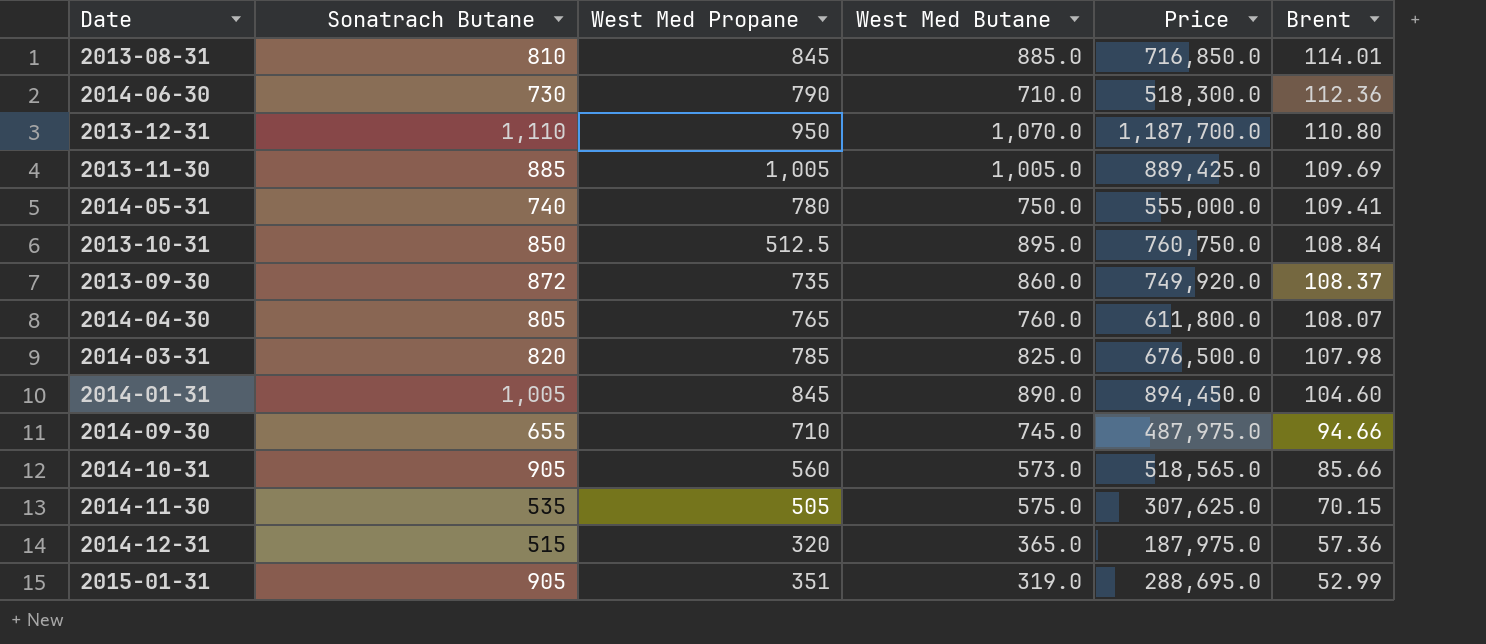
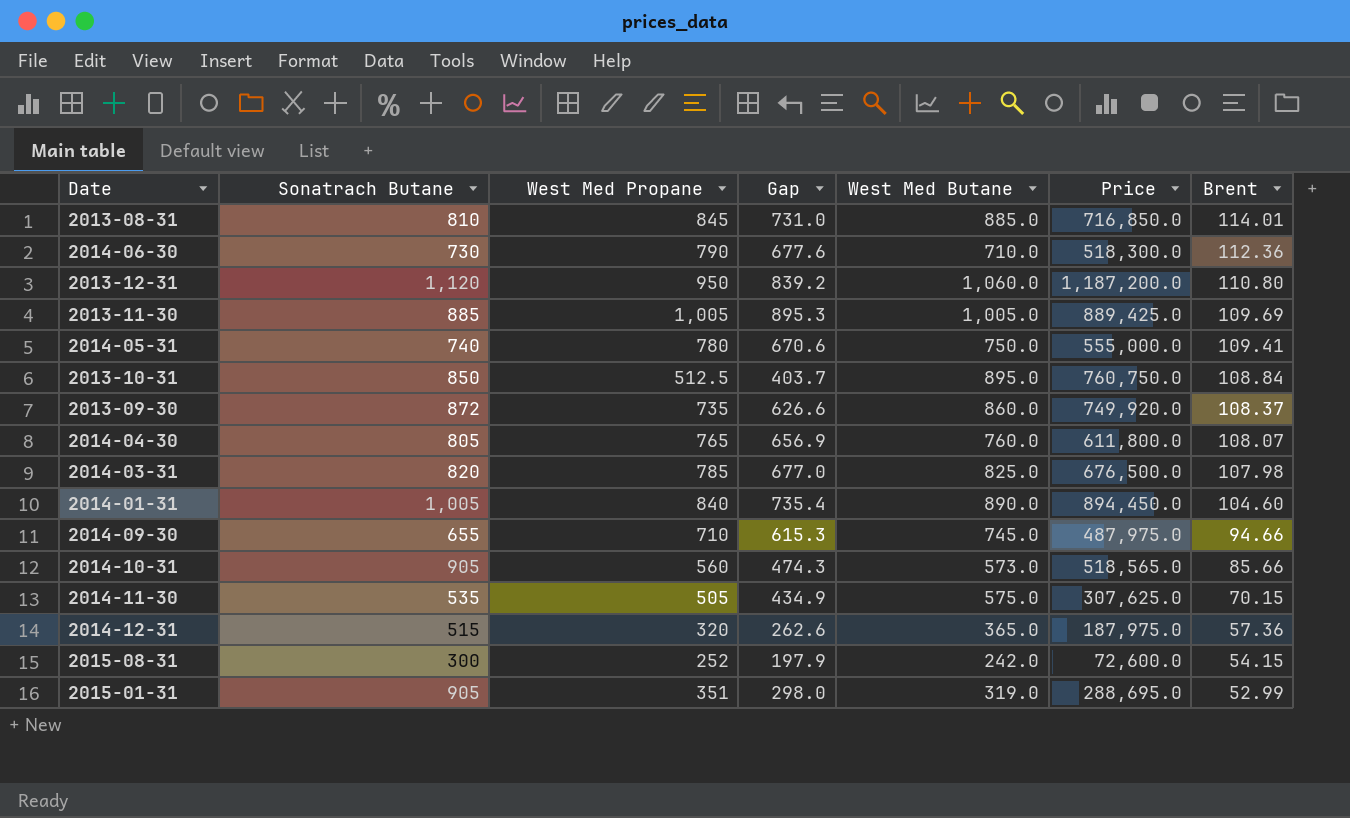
column Gap | formula: none -> [West Med Propane] - [Brent]
2013-12-31 | Sonatrach Butane: 1,110 -> 1,120
2013-12-31 | West Med Butane: 1,070.0 -> 1,060.0
2013-12-31 | Price: 1,187,700.0 -> 1,187,200.0
2014-01-31 | West Med Propane: 845 -> 840
row 2015-08-31: none -> 300 | 252 | 197.9 | 242.0 | 72,600.0 | 54.15

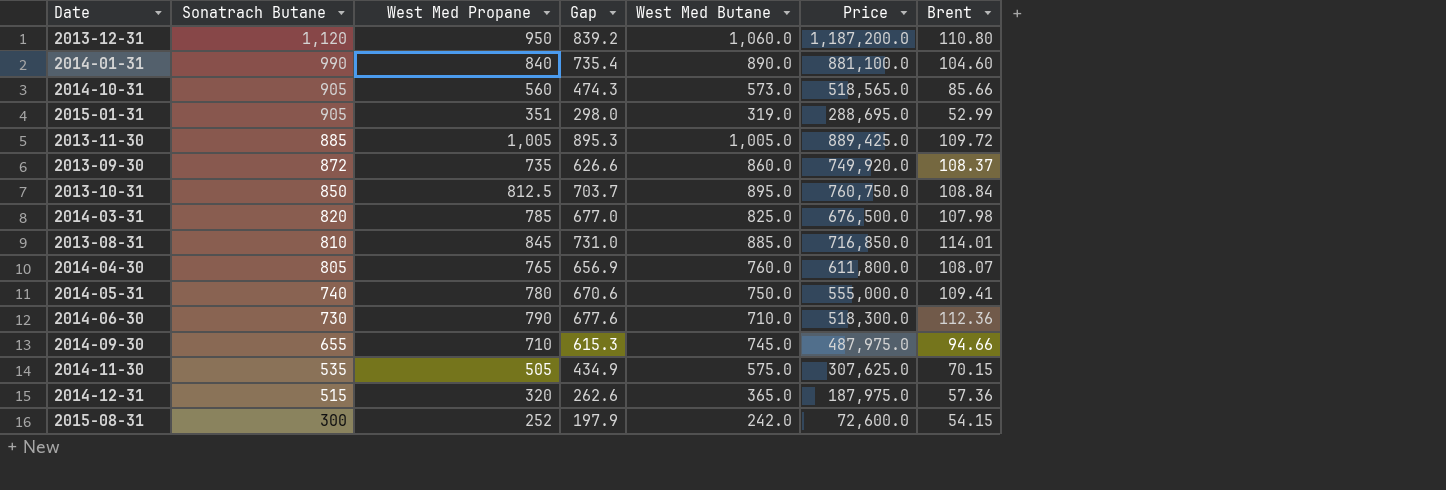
row order: Brent descending -> Sonatrach Butane descending
2014-01-31 | Sonatrach Butane: 1,005 -> 990
2014-01-31 | Price: 894,450.0 -> 881,100.0
2013-11-30 | Brent: 109.69 -> 109.72
2013-10-31 | West Med Propane: 512.5 -> 812.5
2013-10-31 | Gap: 403.7 -> 703.7

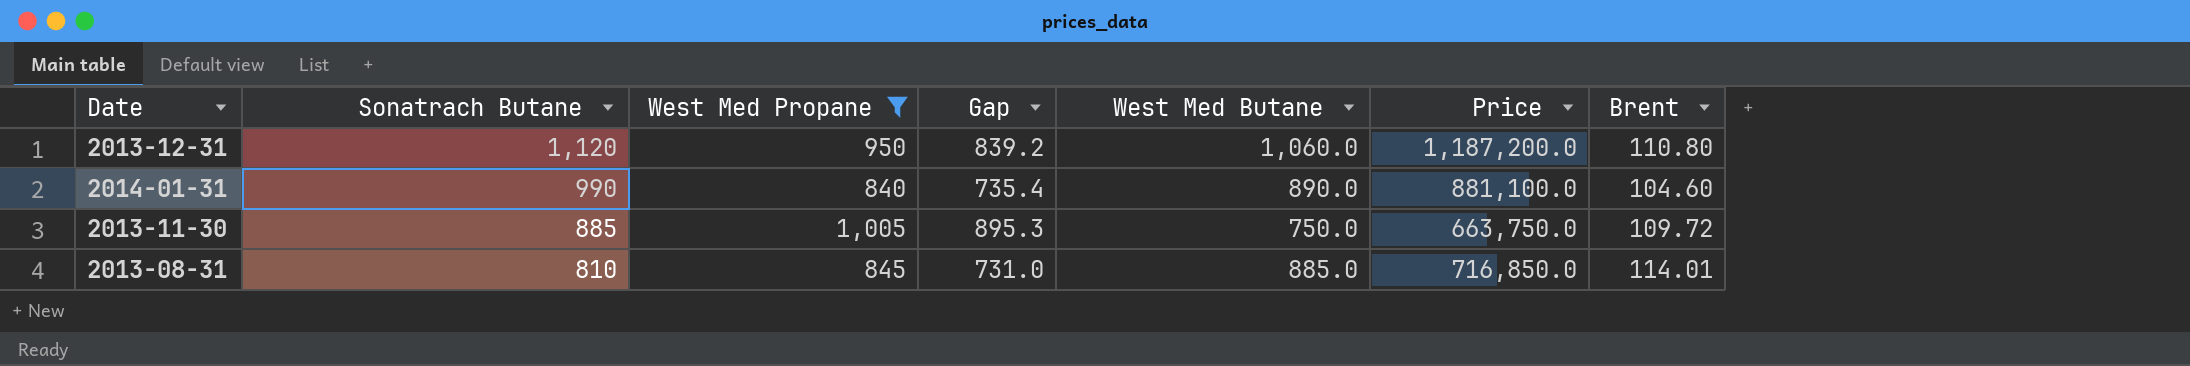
filter: none -> West Med Propane >= 840
2013-11-30 | West Med Butane: 1,005.0 -> 750.0
2013-11-30 | Price: 889,425.0 -> 663,750.0

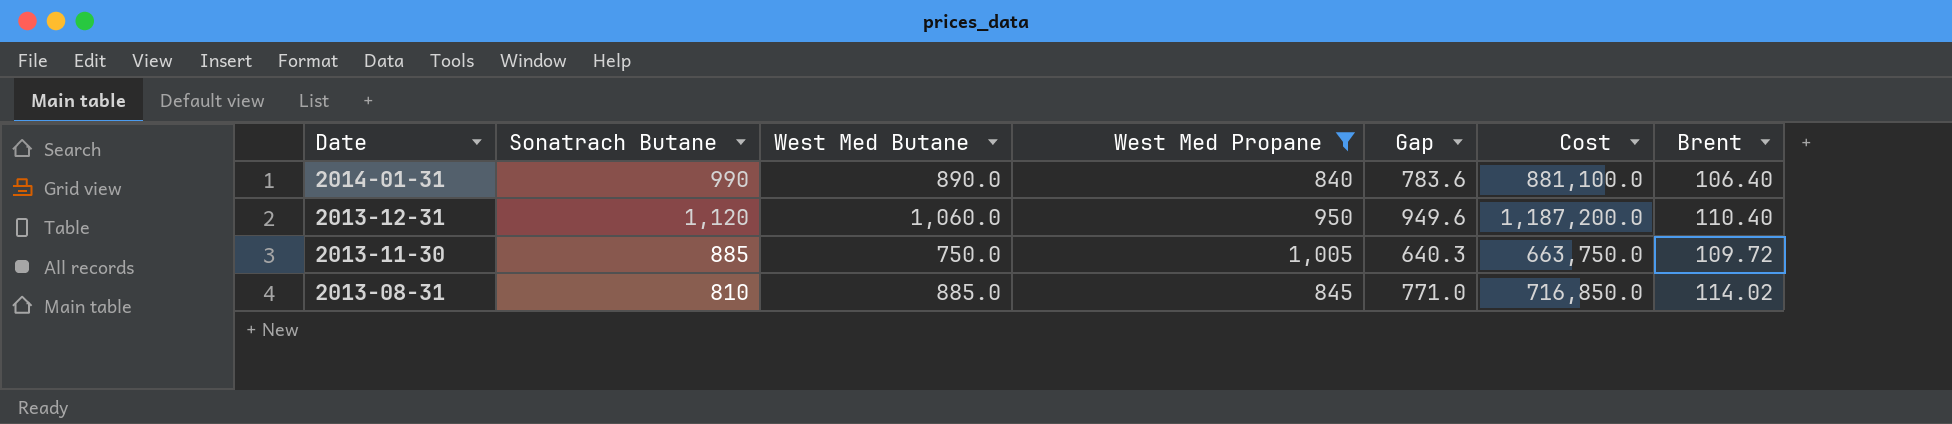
row order: Sonatrach Butane descending -> Date descending
column West Med Butane | position: 5 -> 3
column Gap | formula: [West Med Propane] - [Brent] -> [West Med Butane] - [Brent]
column name: Price -> Cost
2014-01-31 | Brent: 104.60 -> 106.40
2013-12-31 | Brent: 110.80 -> 110.40
2013-08-31 | Brent: 114.01 -> 114.02

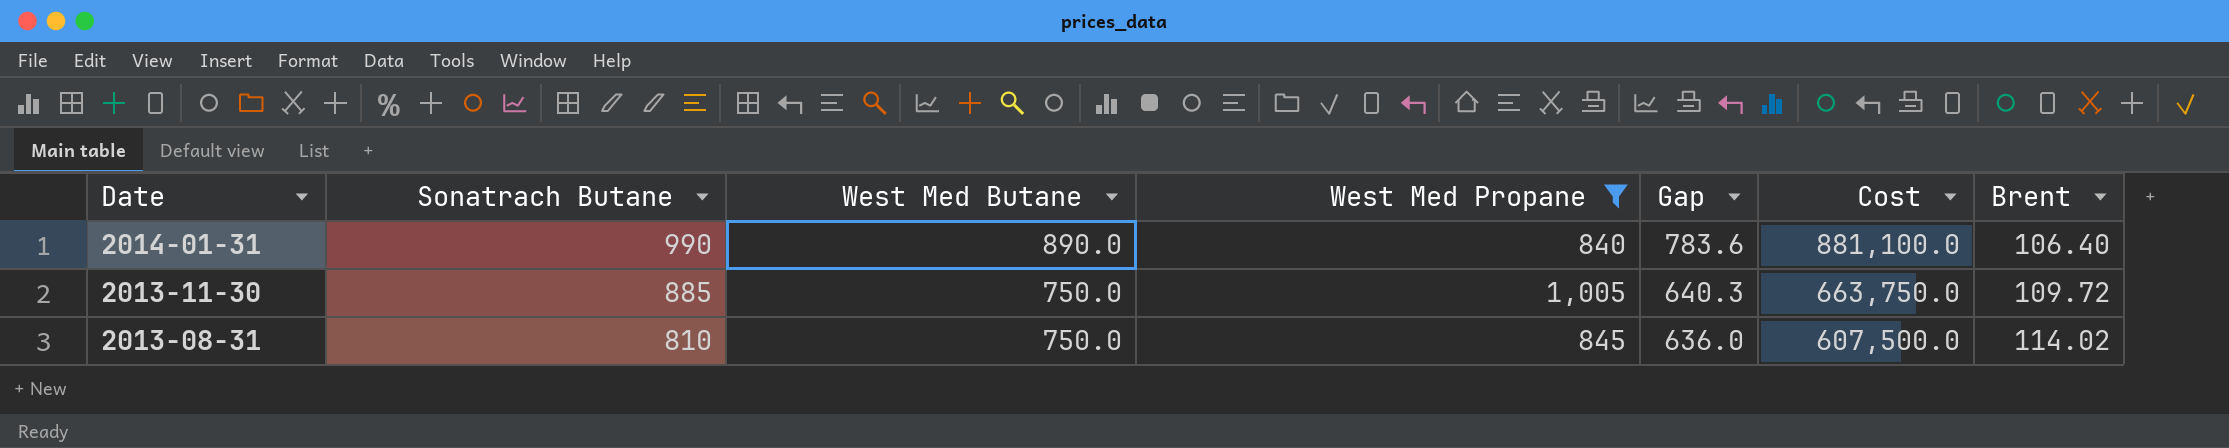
row 2013-12-31: 1,120 | 1,060.0 | 950 | 949.6 | 1,187,200.0 | 110.40 -> none
2013-08-31 | West Med Butane: 885.0 -> 750.0
2013-08-31 | Gap: 771.0 -> 636.0
2013-08-31 | Cost: 716,850.0 -> 607,500.0

